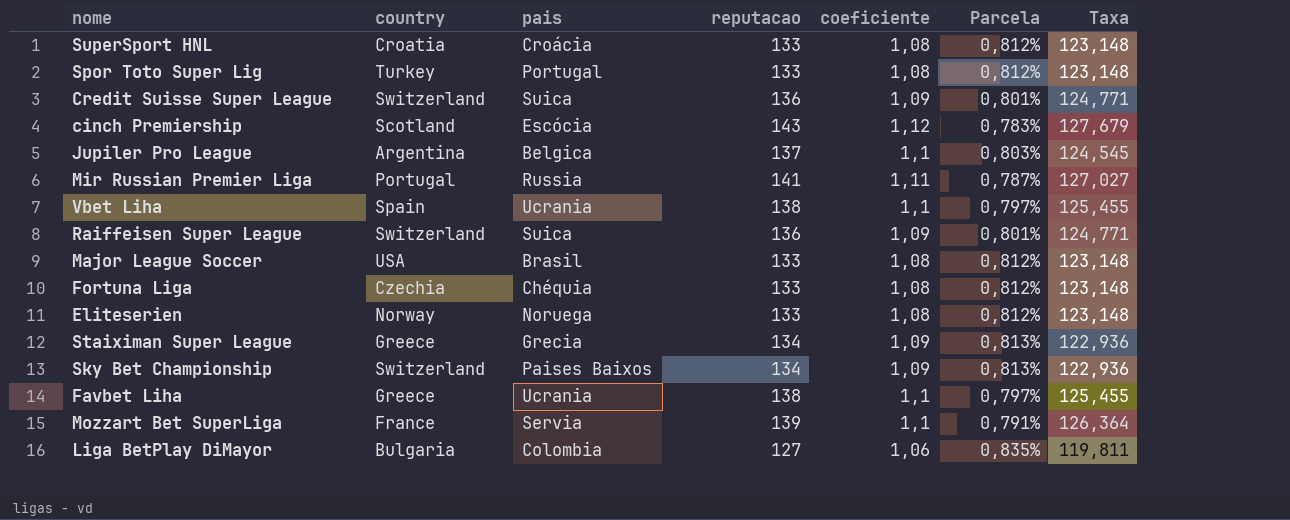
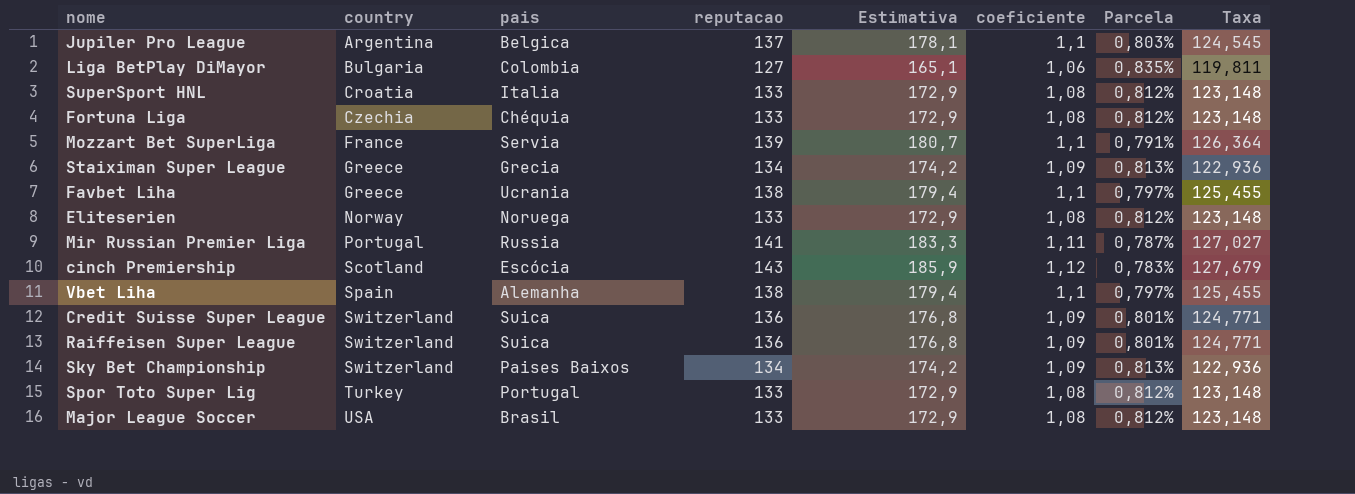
row order: none -> country ascending
column Estimativa | formula: none -> [reputacao] * 1,3
SuperSport HNL | pais: Croácia -> Italia
Vbet Liha | pais: Ucrania -> Alemanha

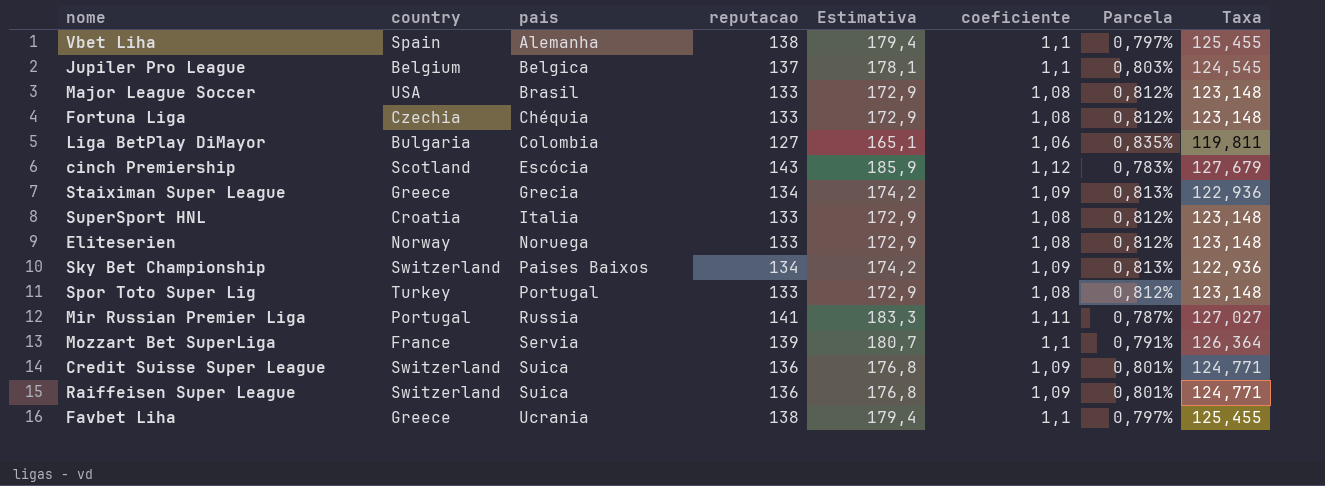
row order: country ascending -> pais ascending
Jupiler Pro League | country: Argentina -> Belgium

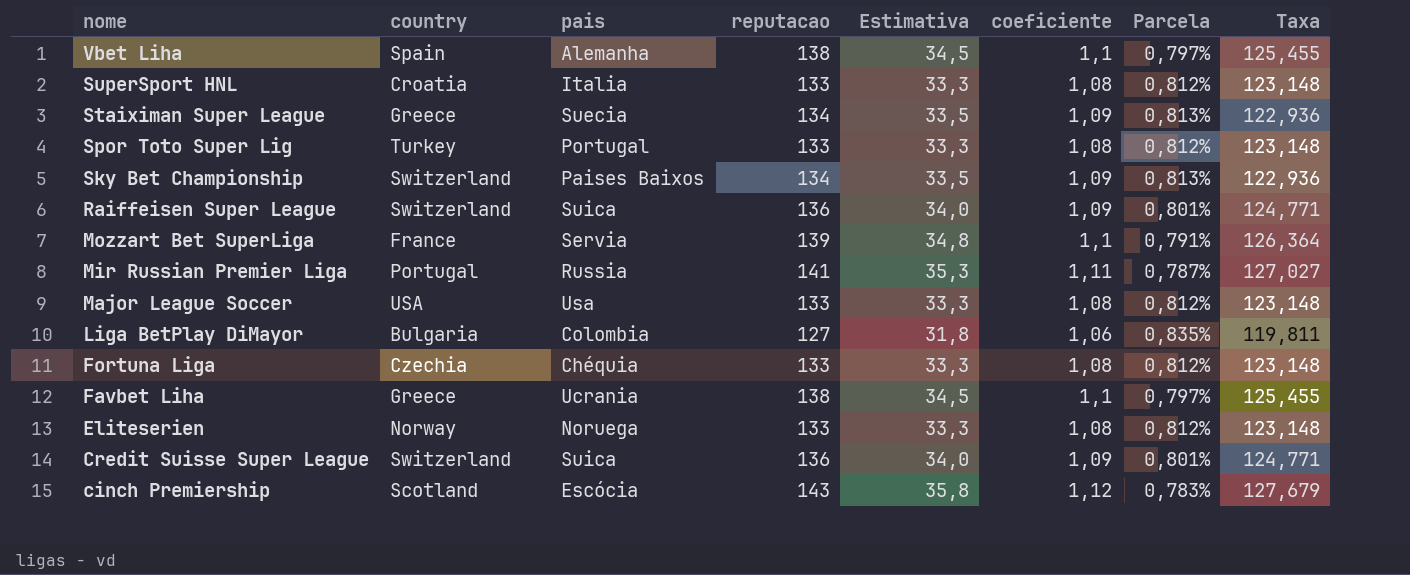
row order: pais ascending -> nome descending
column Estimativa | formula: [reputacao] * 1,3 -> [reputacao] * 0,25
row Jupiler Pro League: Belgium | Belgica | 137 | 178,1 | 1,1 | 0,803% | 124,545 -> none
Staiximan Super League | pais: Grecia -> Suecia
Major League Soccer | pais: Brasil -> Usa

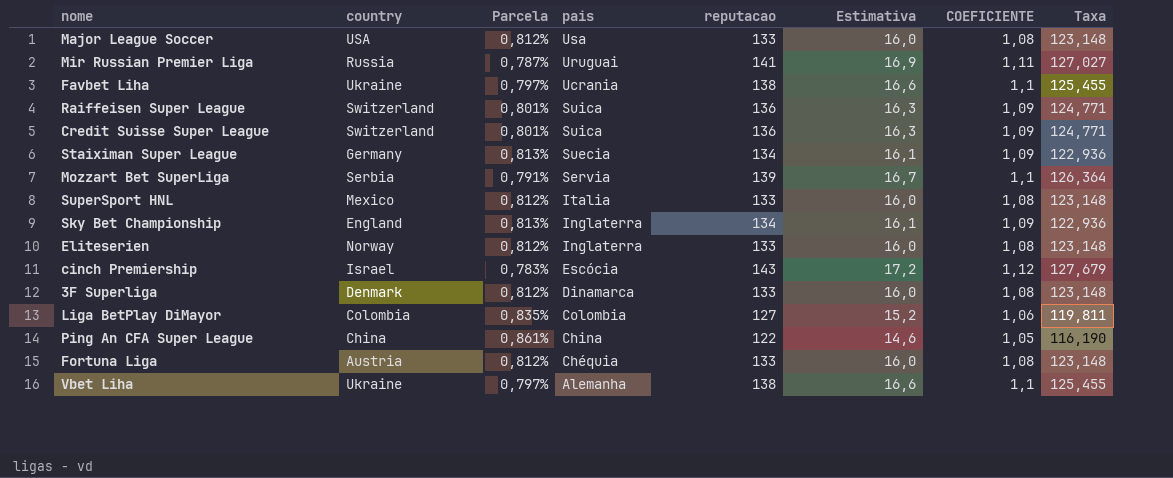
row order: nome descending -> pais descending
column Parcela | position: 7 -> 3
column Estimativa | formula: [reputacao] * 0,25 -> [reputacao] * 0,12
column name: coeficiente -> COEFICIENTE
row Spor Toto Super Lig: Turkey | Portugal | 133 | 33,3 | 1,08 | 0,812% | 123,148 -> none
Mir Russian Premier Liga | country: Portugal -> Russia
Mir Russian Premier Liga | pais: Russia -> Uruguai
Favbet Liha | country: Greece -> Ukraine
Staiximan Super League | country: Greece -> Germany
Mozzart Bet SuperLiga | country: France -> Serbia
SuperSport HNL | country: Croatia -> Mexico
Sky Bet Championship | country: Switzerland -> England
Sky Bet Championship | pais: Paises Baixos -> Inglaterra
Eliteserien | pais: Noruega -> Inglaterra
cinch Premiership | country: Scotland -> Israel
row 3F Superliga: none -> Denmark | 0,812% | Dinamarca | 133 | 16,0 | 1,08 | 123,148
Liga BetPlay DiMayor | country: Bulgaria -> Colombia
row Ping An CFA Super League: none -> China | 0,861% | China | 122 | 14,6 | 1,05 | 116,190
Fortuna Liga | country: Czechia -> Austria
Vbet Liha | country: Spain -> Ukraine

